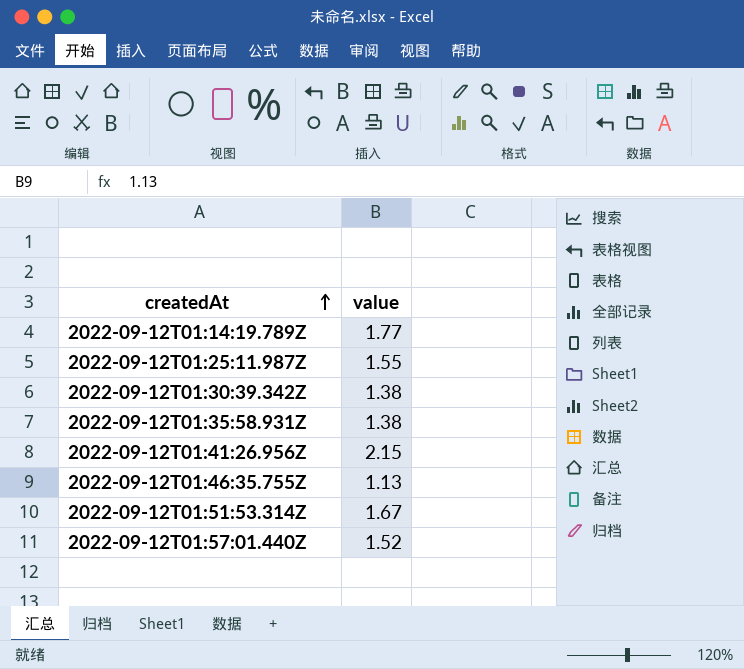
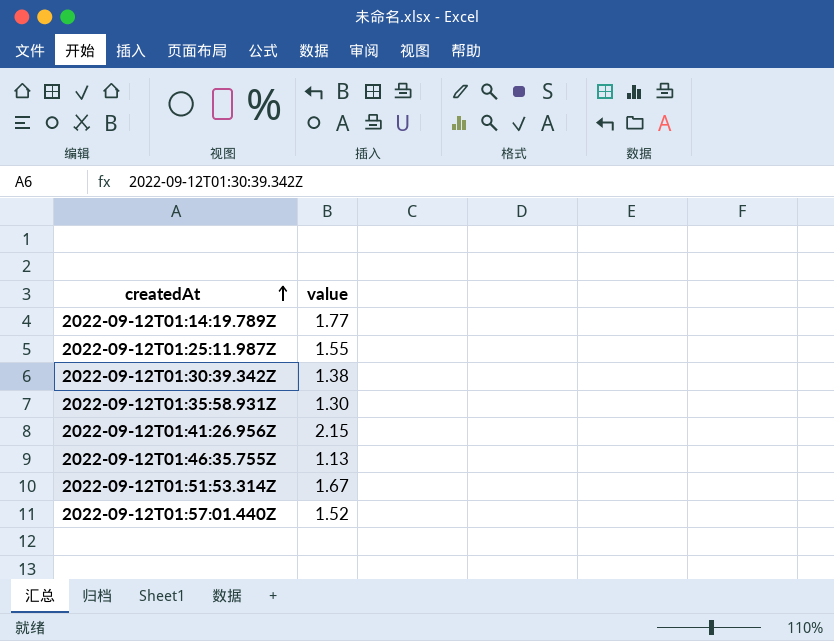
2022-09-12T01:35:58.931Z | value: 1.38 -> 1.30

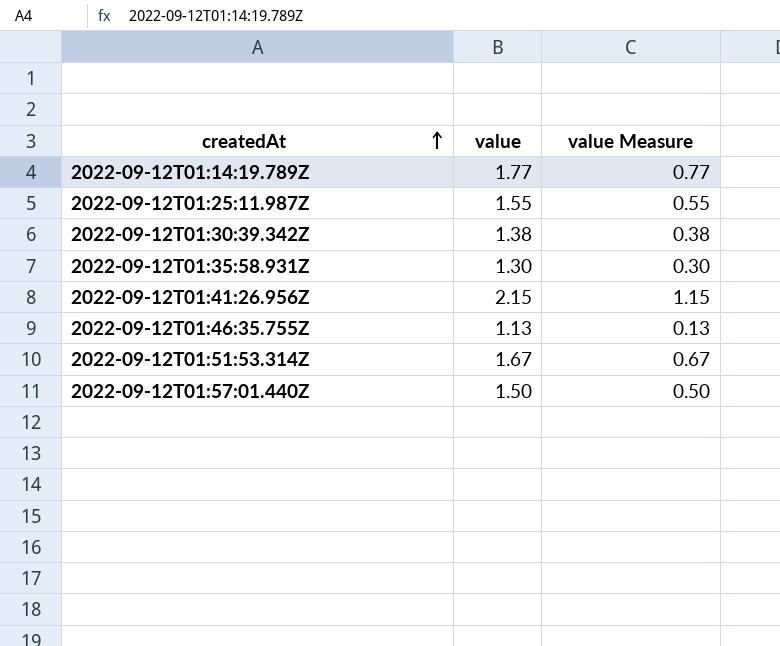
column value Measure | formula: none -> [value] - 1
2022-09-12T01:57:01.440Z | value: 1.52 -> 1.50

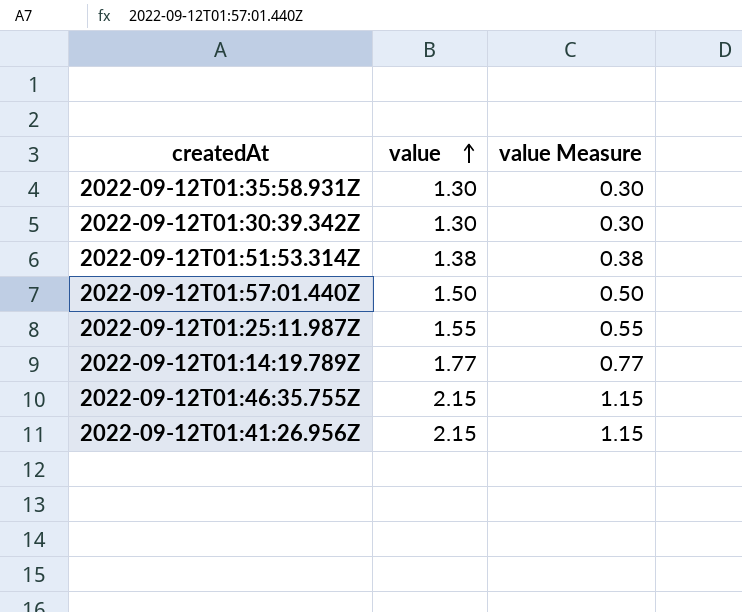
row order: createdAt ascending -> value ascending
2022-09-12T01:30:39.342Z | value: 1.38 -> 1.30
2022-09-12T01:30:39.342Z | value Measure: 0.38 -> 0.30
2022-09-12T01:51:53.314Z | value: 1.67 -> 1.38
2022-09-12T01:51:53.314Z | value Measure: 0.67 -> 0.38
2022-09-12T01:46:35.755Z | value: 1.13 -> 2.15
2022-09-12T01:46:35.755Z | value Measure: 0.13 -> 1.15

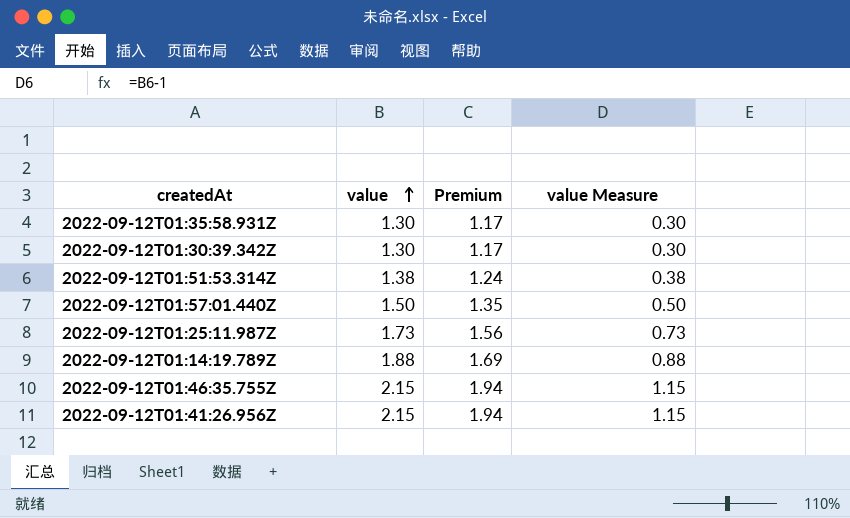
column Premium | formula: none -> [value] * 0.9
2022-09-12T01:25:11.987Z | value: 1.55 -> 1.73
2022-09-12T01:25:11.987Z | value Measure: 0.55 -> 0.73
2022-09-12T01:14:19.789Z | value: 1.77 -> 1.88
2022-09-12T01:14:19.789Z | value Measure: 0.77 -> 0.88

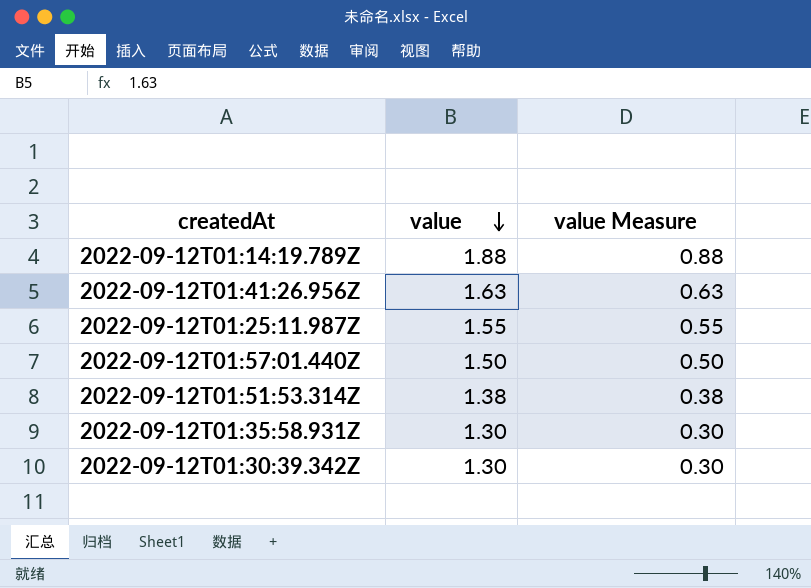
row order: value ascending -> value descending
column Premium | formula: [value] * 0.9 -> none
row 2022-09-12T01:46:35.755Z: 2.15 | 1.94 | 1.15 -> none
2022-09-12T01:41:26.956Z | value: 2.15 -> 1.63
2022-09-12T01:41:26.956Z | value Measure: 1.15 -> 0.63
2022-09-12T01:25:11.987Z | value: 1.73 -> 1.55
2022-09-12T01:25:11.987Z | value Measure: 0.73 -> 0.55

